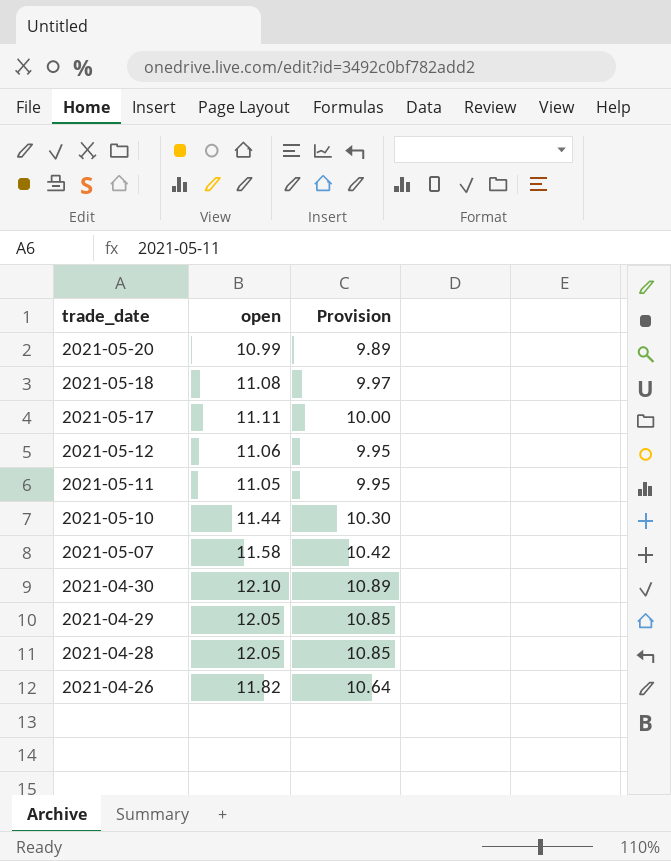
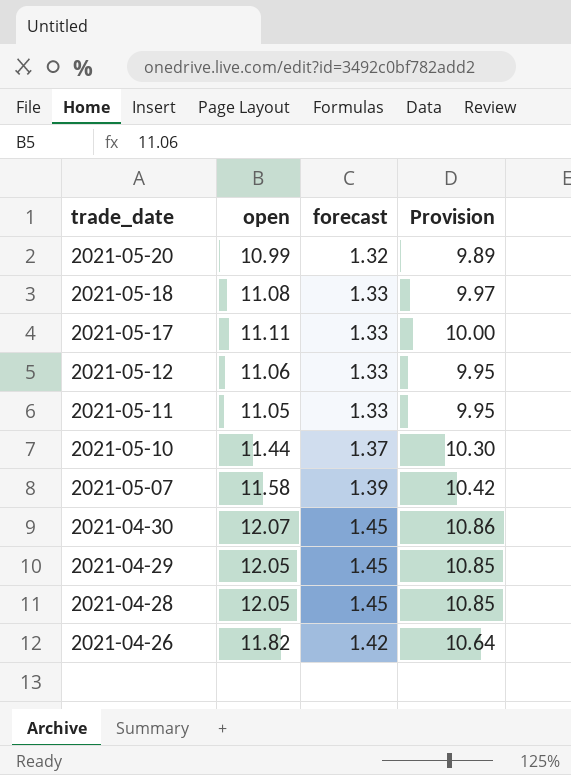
column forecast | formula: none -> [open] * 0.12
2021-04-30 | open: 12.10 -> 12.07
2021-04-30 | Provision: 10.89 -> 10.86

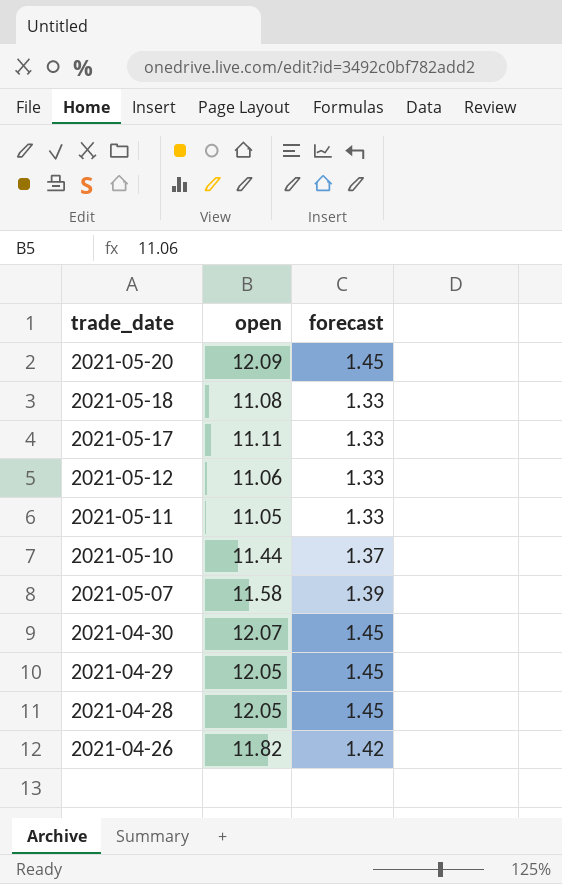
column Provision | formula: [open] * 0.9 -> none
2021-05-20 | open: 10.99 -> 12.09
2021-05-20 | forecast: 1.32 -> 1.45

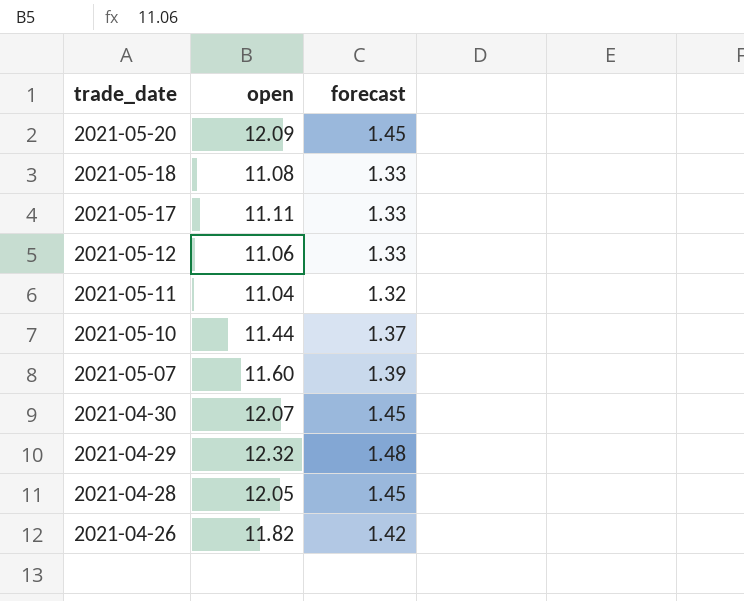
2021-05-11 | open: 11.05 -> 11.04
2021-05-11 | forecast: 1.33 -> 1.32
2021-05-07 | open: 11.58 -> 11.60
2021-04-29 | open: 12.05 -> 12.32
2021-04-29 | forecast: 1.45 -> 1.48

